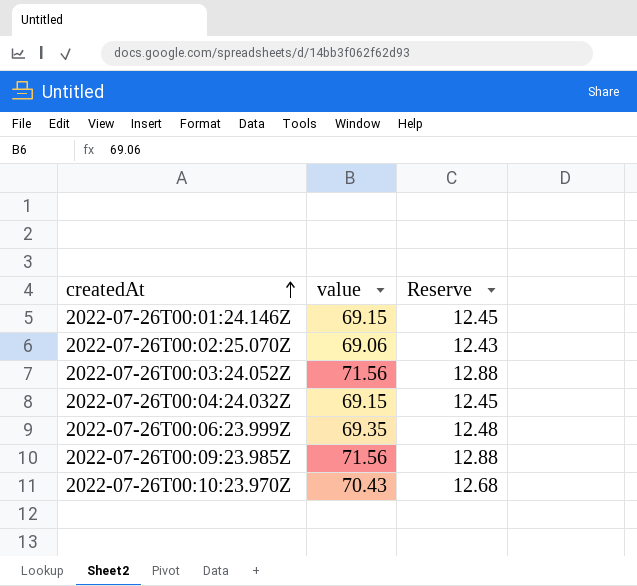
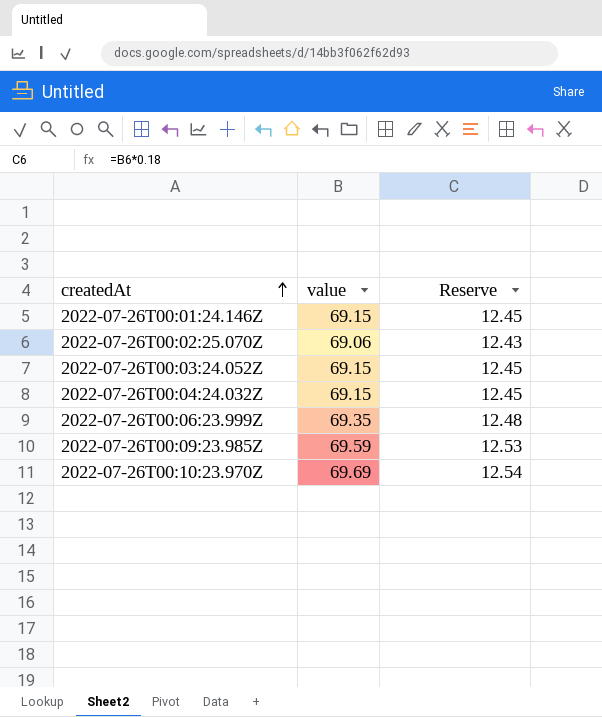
2022-07-26T00:03:24.052Z | value: 71.56 -> 69.15
2022-07-26T00:03:24.052Z | Reserve: 12.88 -> 12.45
2022-07-26T00:09:23.985Z | value: 71.56 -> 69.59
2022-07-26T00:09:23.985Z | Reserve: 12.88 -> 12.53
2022-07-26T00:10:23.970Z | value: 70.43 -> 69.69
2022-07-26T00:10:23.970Z | Reserve: 12.68 -> 12.54

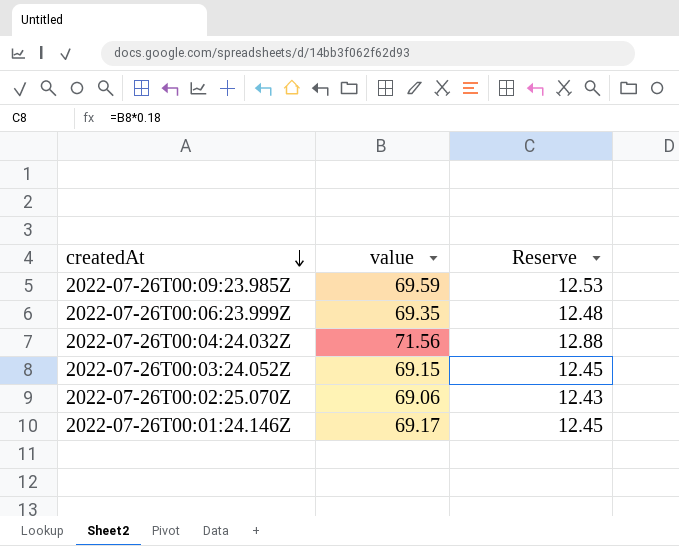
row order: createdAt ascending -> createdAt descending
row 2022-07-26T00:10:23.970Z: 69.69 | 12.54 -> none
2022-07-26T00:04:24.032Z | value: 69.15 -> 71.56
2022-07-26T00:04:24.032Z | Reserve: 12.45 -> 12.88
2022-07-26T00:01:24.146Z | value: 69.15 -> 69.17

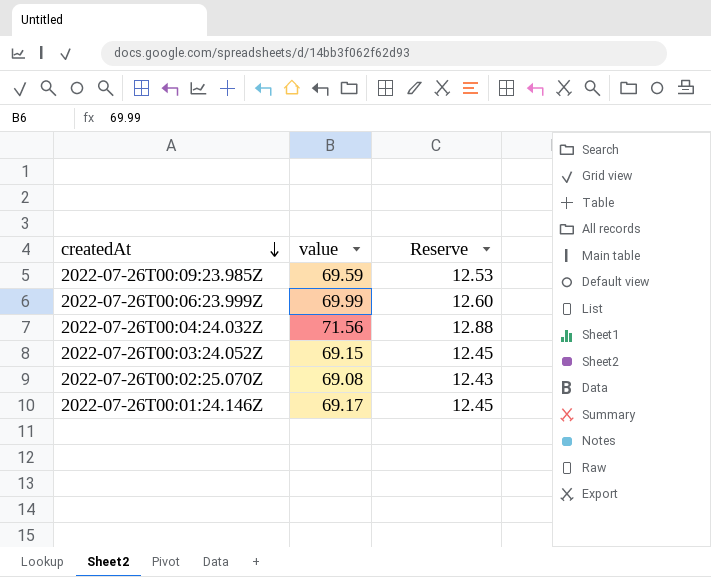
2022-07-26T00:06:23.999Z | value: 69.35 -> 69.99
2022-07-26T00:06:23.999Z | Reserve: 12.48 -> 12.60
2022-07-26T00:02:25.070Z | value: 69.06 -> 69.08

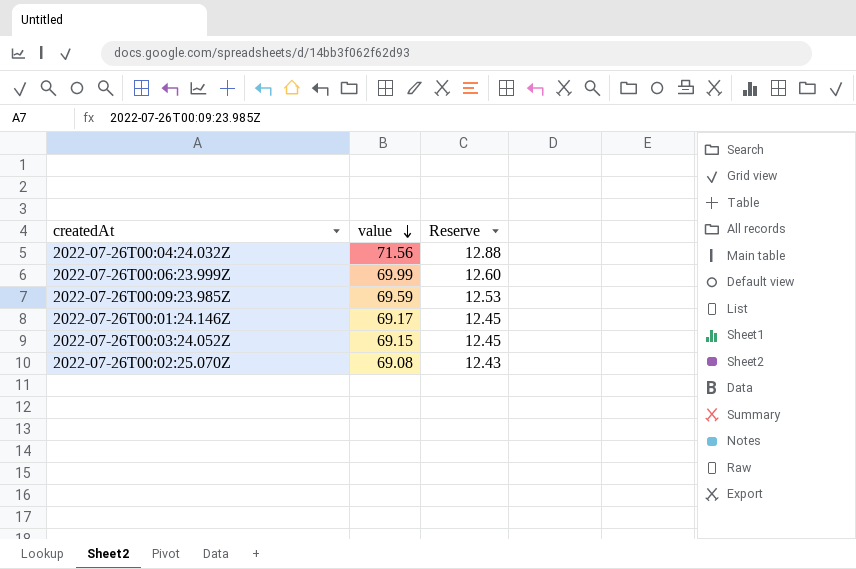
row order: createdAt descending -> value descending

